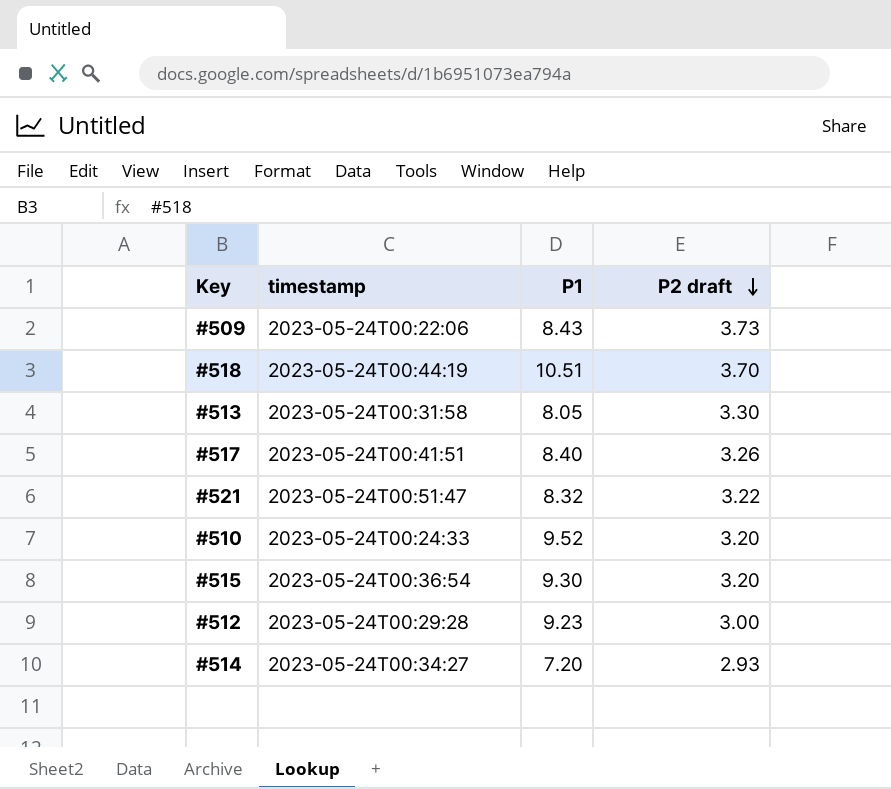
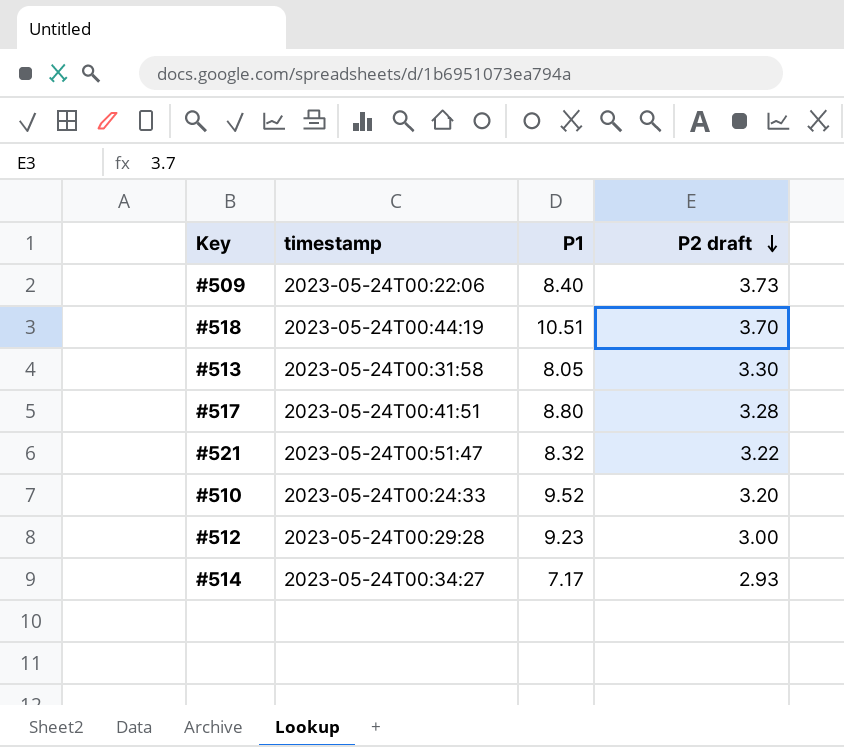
row #515: 2023-05-24T00:36:54 | 9.30 | 3.20 -> none
#509 | P1: 8.43 -> 8.40
#517 | P1: 8.40 -> 8.80
#517 | P2 draft: 3.26 -> 3.28
#514 | P1: 7.20 -> 7.17

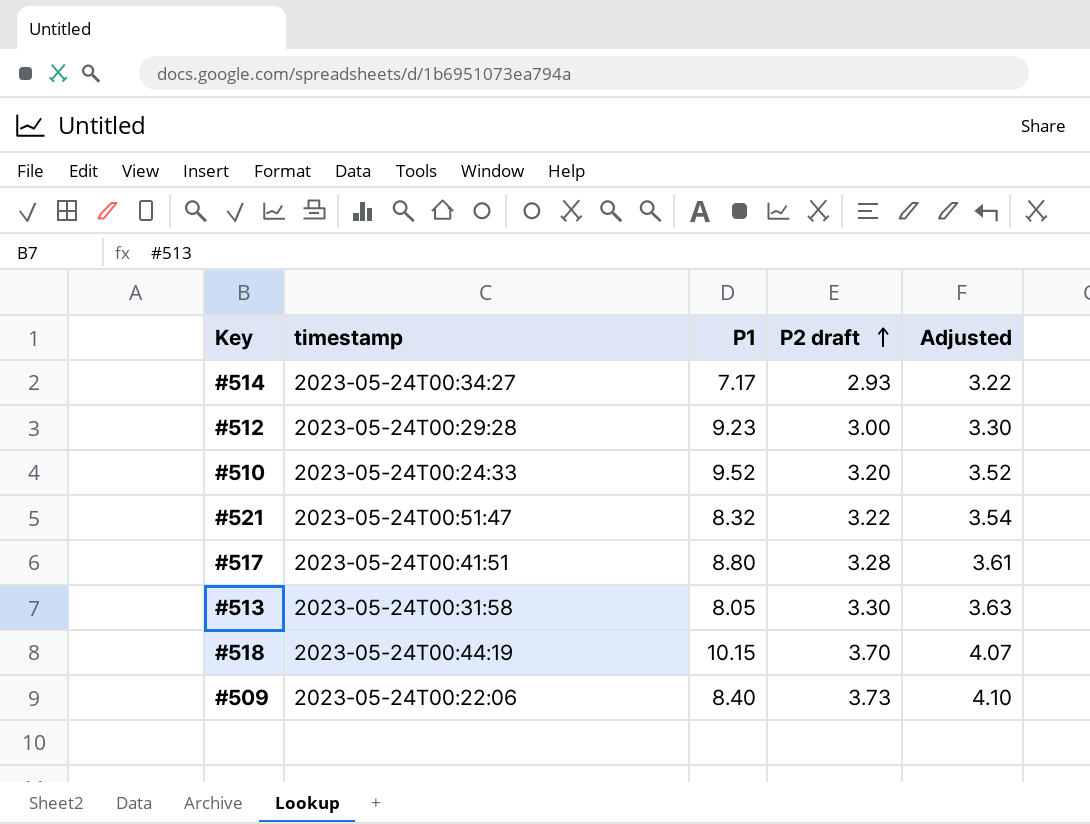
row order: P2 draft descending -> P2 draft ascending
column Adjusted | formula: none -> [P2 draft] * 1.1
#518 | P1: 10.51 -> 10.15

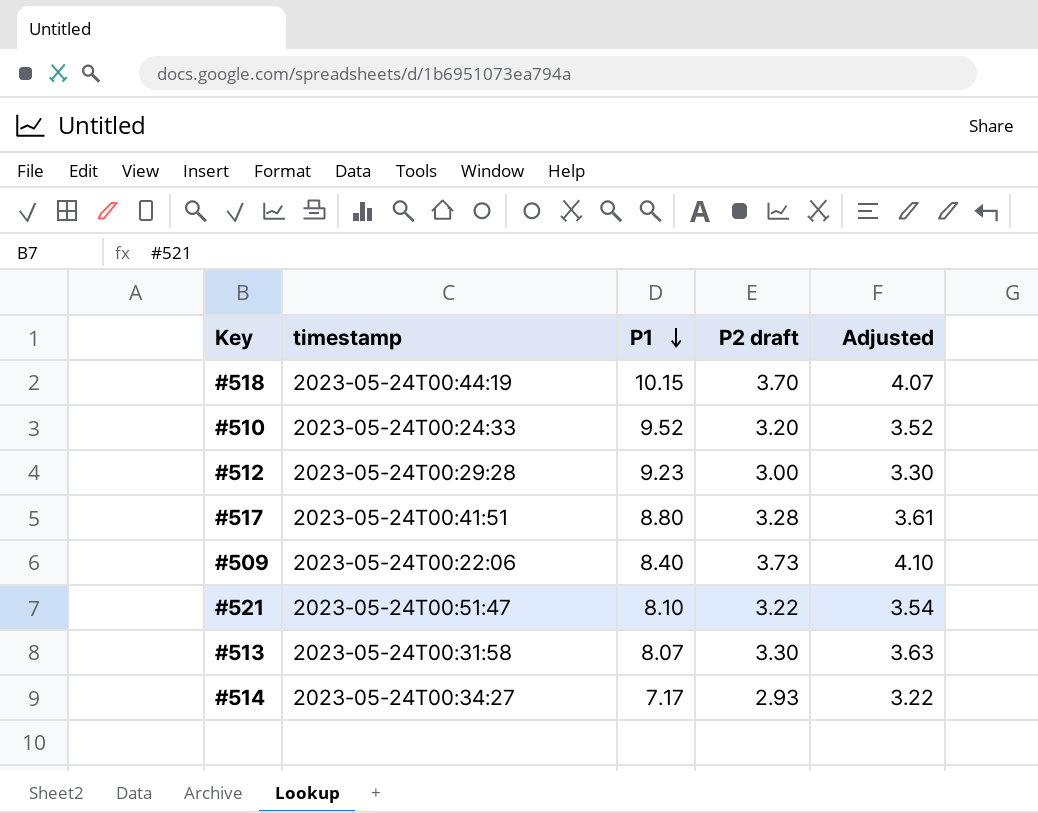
row order: P2 draft ascending -> P1 descending
#521 | P1: 8.32 -> 8.10
#513 | P1: 8.05 -> 8.07

